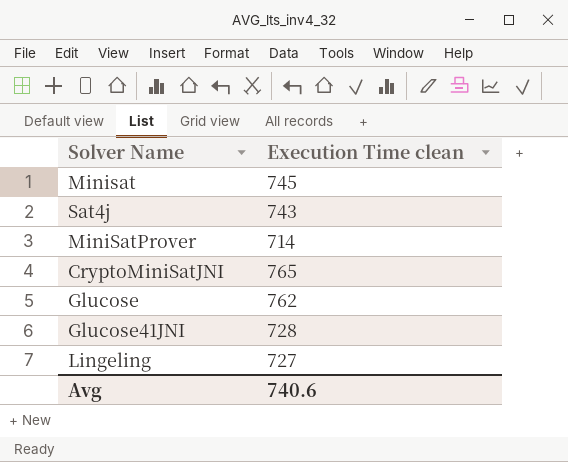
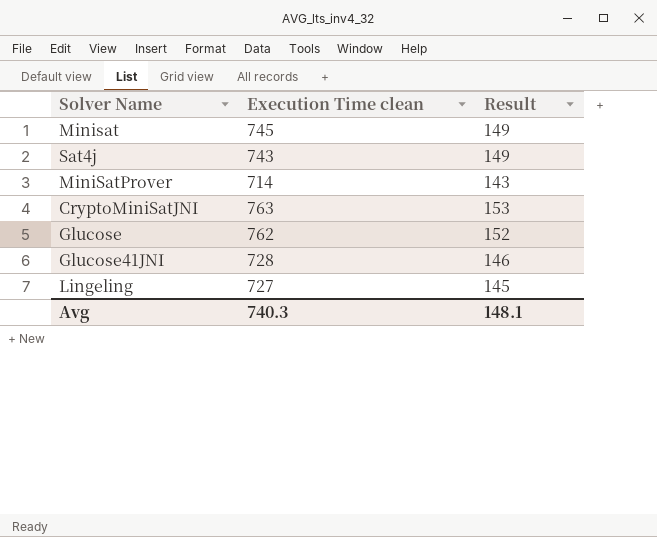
column Result | formula: none -> [Execution Time clean] * 0.2
CryptoMiniSatJNI | Execution Time clean: 765 -> 763
Avg | Execution Time clean: 740.6 -> 740.3

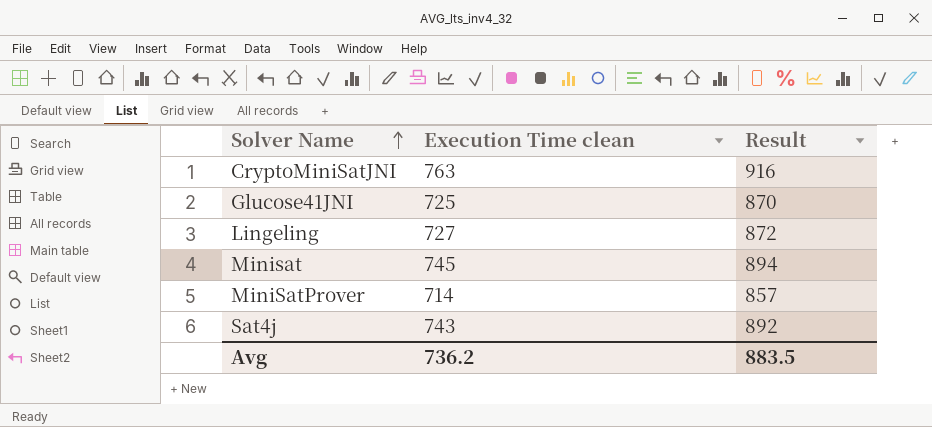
row order: none -> Solver Name ascending
column Result | formula: [Execution Time clean] * 0.2 -> [Execution Time clean] * 1.2
row Glucose: 762 | 152 -> none
Glucose41JNI | Execution Time clean: 728 -> 725
Avg | Execution Time clean: 740.3 -> 736.2
Avg | Result: 148.1 -> 883.5

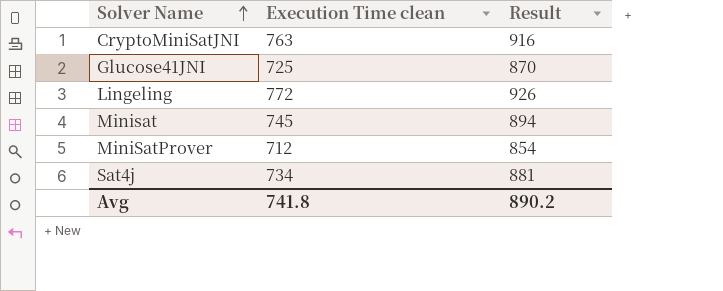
Lingeling | Execution Time clean: 727 -> 772
Lingeling | Result: 872 -> 926
MiniSatProver | Execution Time clean: 714 -> 712
MiniSatProver | Result: 857 -> 854
Sat4j | Execution Time clean: 743 -> 734
Sat4j | Result: 892 -> 881
Avg | Execution Time clean: 736.2 -> 741.8
Avg | Result: 883.5 -> 890.2

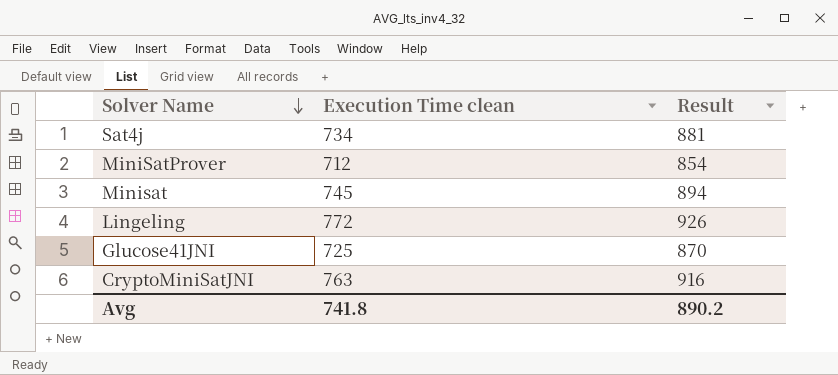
row order: Solver Name ascending -> Solver Name descending

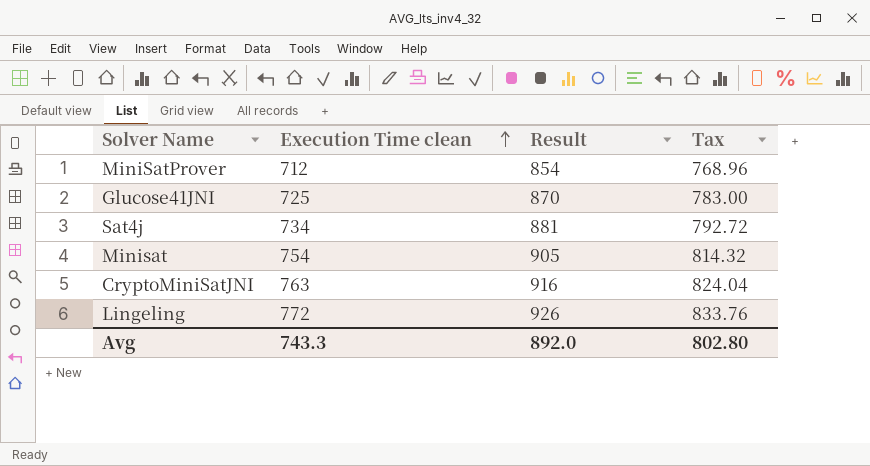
row order: Solver Name descending -> Execution Time clean ascending
column Tax | formula: none -> [Execution Time clean] * 1.08
Minisat | Execution Time clean: 745 -> 754
Minisat | Result: 894 -> 905
Avg | Execution Time clean: 741.8 -> 743.3
Avg | Result: 890.2 -> 892.0

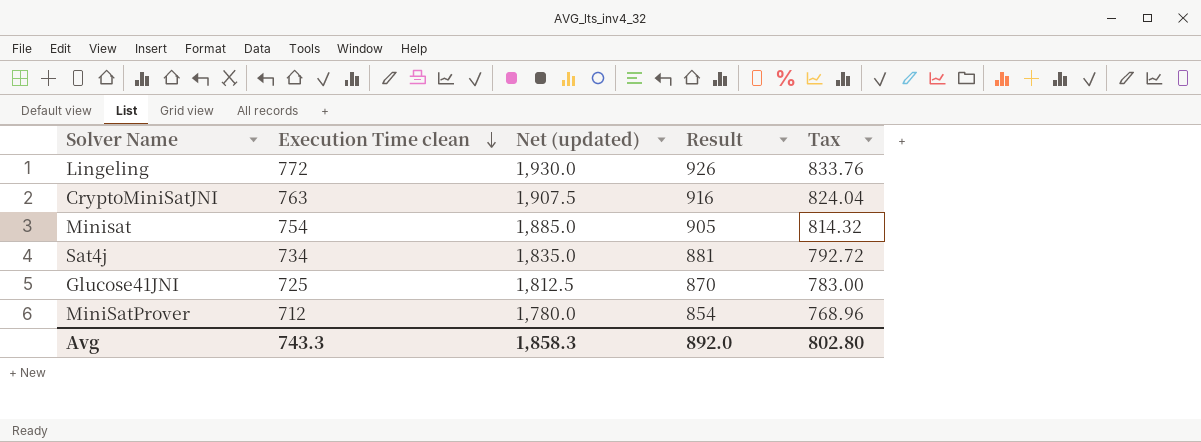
row order: Execution Time clean ascending -> Execution Time clean descending
column Net (updated) | formula: none -> [Execution Time clean] * 2.5

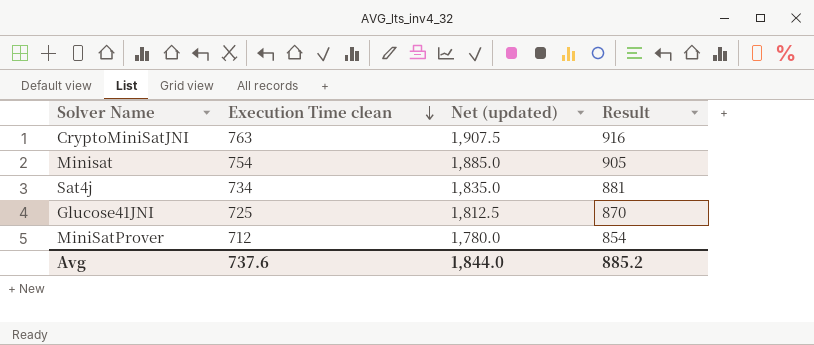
column Tax | formula: [Execution Time clean] * 1.08 -> none
row Lingeling: 772 | 1,930.0 | 926 | 833.76 -> none
Avg | Execution Time clean: 743.3 -> 737.6
Avg | Net (updated): 1,858.3 -> 1,844.0
Avg | Result: 892.0 -> 885.2

